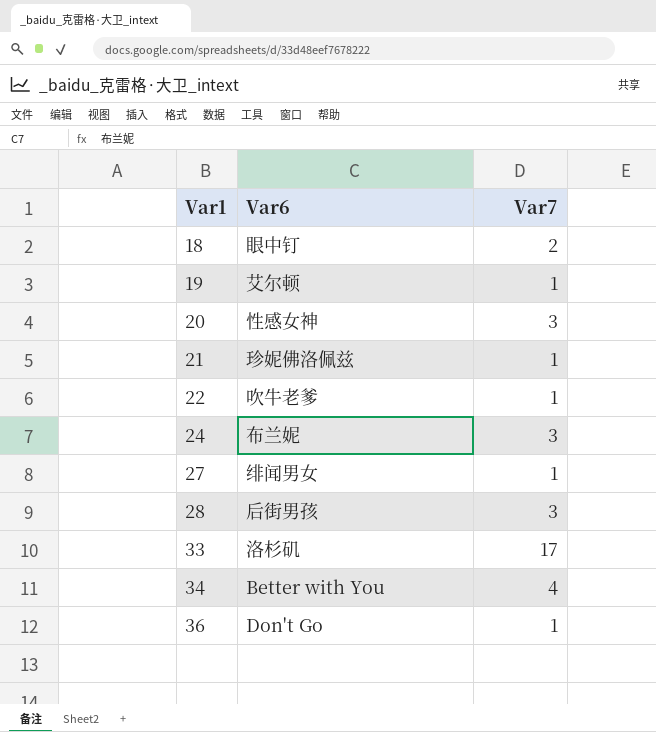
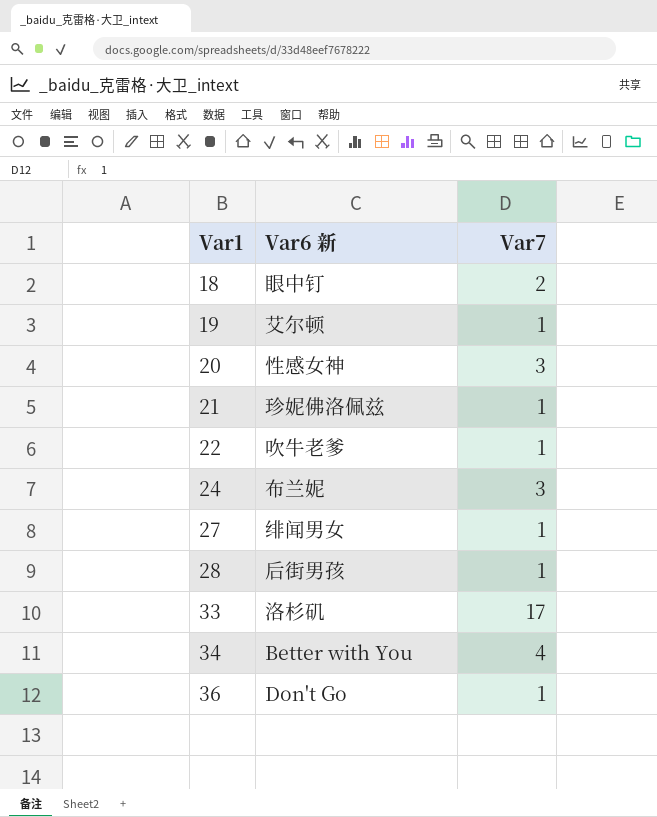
column name: Var6 -> Var6 新
28 | Var7: 3 -> 1

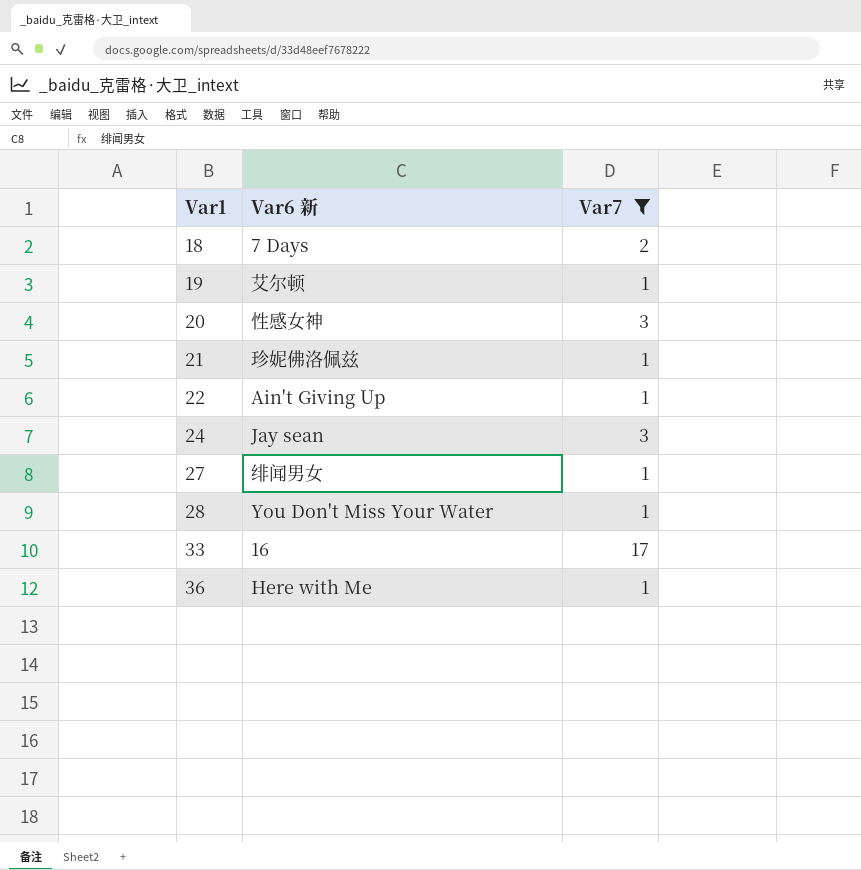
filter: none -> Var7 != 4
18 | Var6 新: 眼中钉 -> 7 Days
22 | Var6 新: 吹牛老爹 -> Ain't Giving Up
24 | Var6 新: 布兰妮 -> Jay sean
28 | Var6 新: 后街男孩 -> You Don't Miss Your Water
33 | Var6 新: 洛杉矶 -> 16
36 | Var6 新: Don't Go -> Here with Me

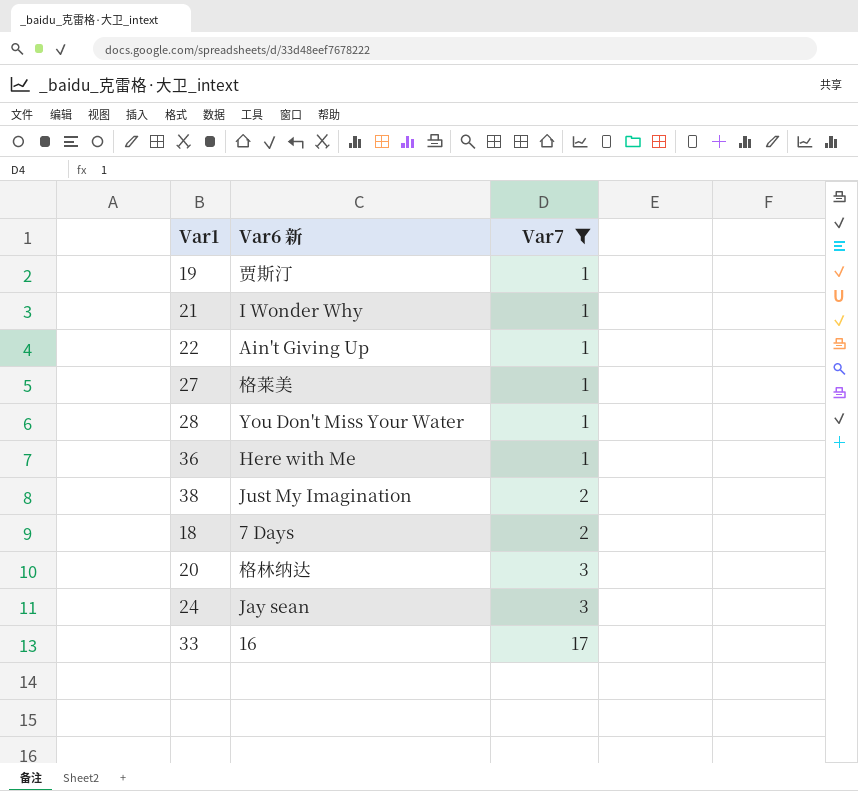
row order: Var1 ascending -> Var7 ascending
19 | Var6 新: 艾尔顿 -> 贾斯汀
21 | Var6 新: 珍妮佛洛佩兹 -> I Wonder Why
27 | Var6 新: 绯闻男女 -> 格莱美
row 38: none -> Just My Imagination | 2
20 | Var6 新: 性感女神 -> 格林纳达

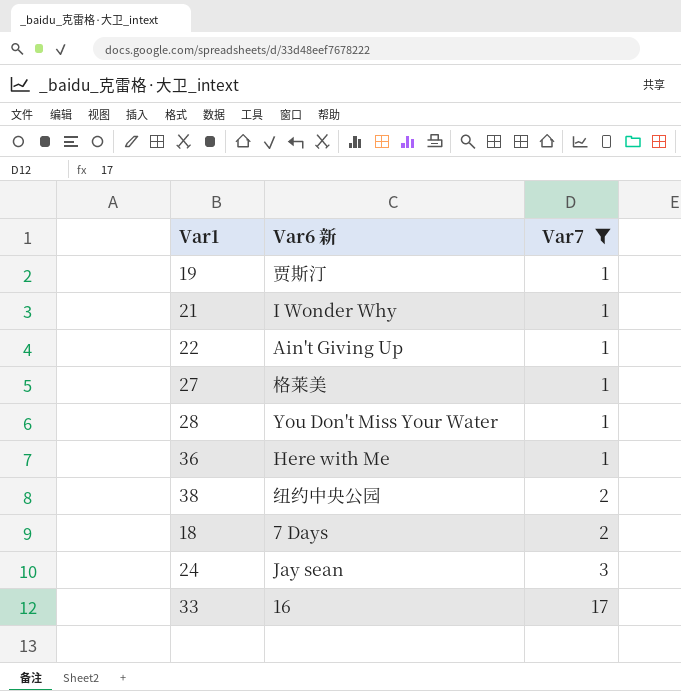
row 20: 格林纳达 | 3 -> none
38 | Var6 新: Just My Imagination -> 纽约中央公园

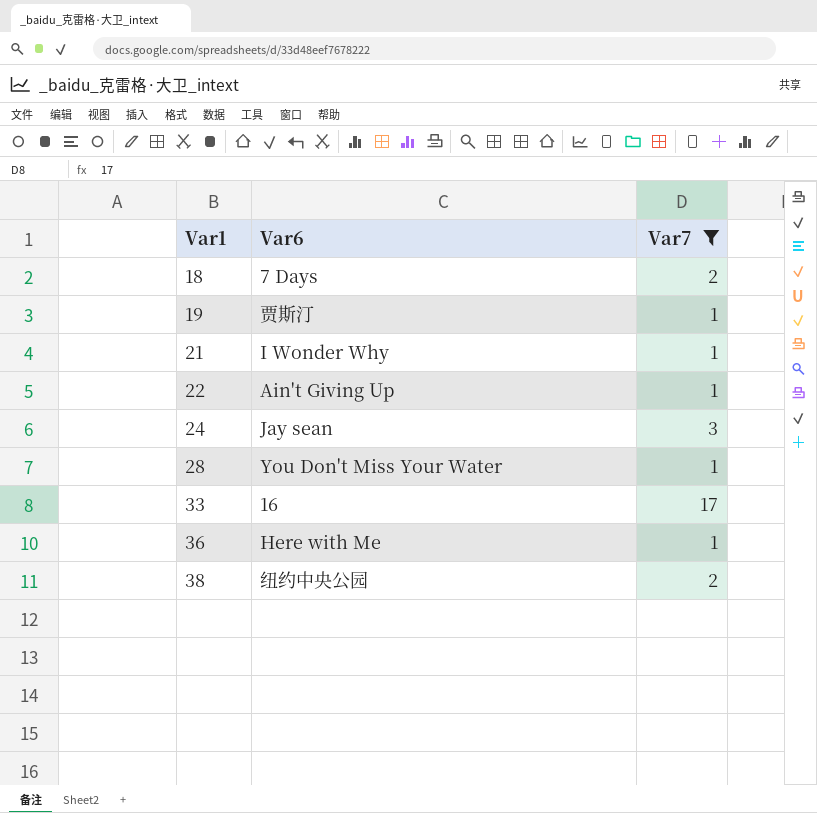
row order: Var7 ascending -> Var1 ascending
column name: Var6 新 -> Var6
row 27: 格莱美 | 1 -> none

